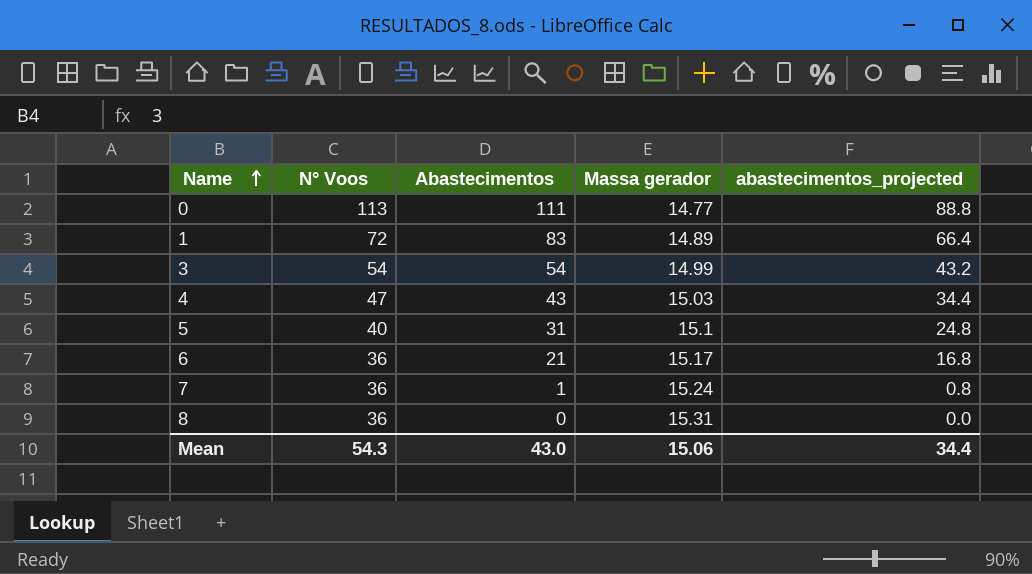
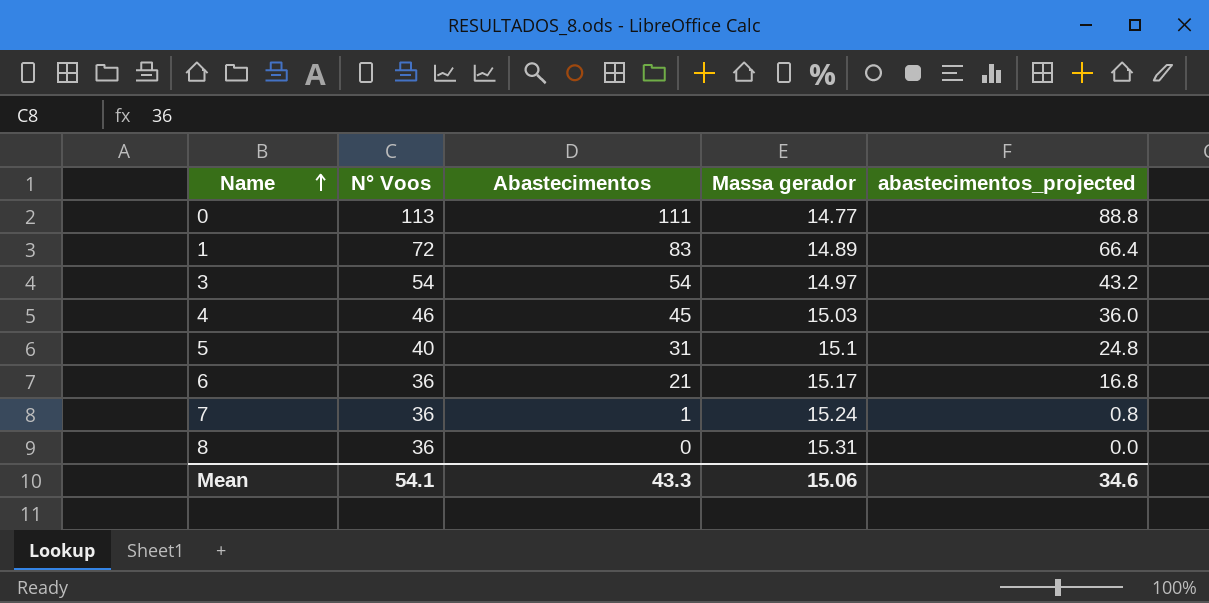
3 | Massa gerador: 14.99 -> 14.97
4 | N° Voos: 47 -> 46
4 | Abastecimentos: 43 -> 45
4 | abastecimentos_projected: 34.4 -> 36.0
Mean | N° Voos: 54.3 -> 54.1
Mean | Abastecimentos: 43.0 -> 43.3
Mean | abastecimentos_projected: 34.4 -> 34.6

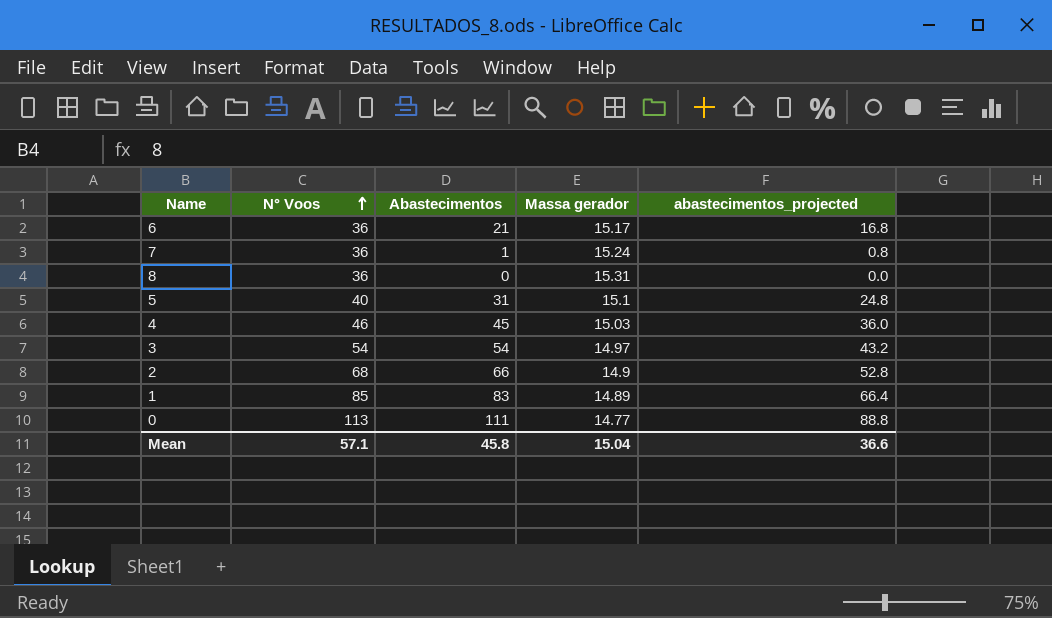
row order: Name ascending -> N° Voos ascending
row 2: none -> 68 | 66 | 14.9 | 52.8
1 | N° Voos: 72 -> 85
Mean | N° Voos: 54.1 -> 57.1
Mean | Abastecimentos: 43.3 -> 45.8
Mean | Massa gerador: 15.06 -> 15.04
Mean | abastecimentos_projected: 34.6 -> 36.6

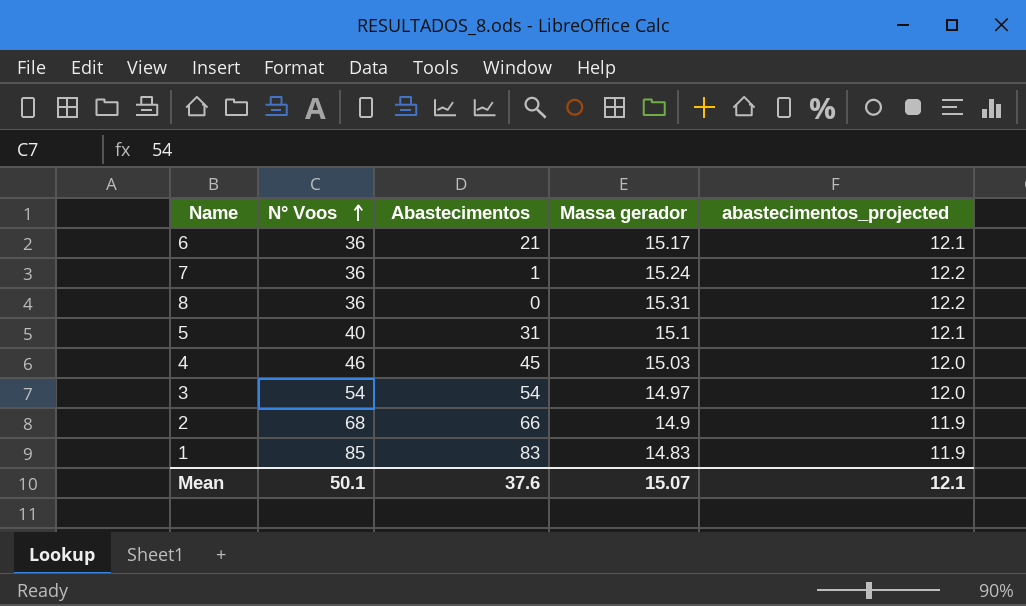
column abastecimentos_projected | formula: [Abastecimentos] * 0.8 -> [Massa gerador] * 0.8
row 0: 113 | 111 | 14.77 | 88.8 -> none
1 | Massa gerador: 14.89 -> 14.83
Mean | N° Voos: 57.1 -> 50.1
Mean | Abastecimentos: 45.8 -> 37.6
Mean | Massa gerador: 15.04 -> 15.07
Mean | abastecimentos_projected: 36.6 -> 12.1

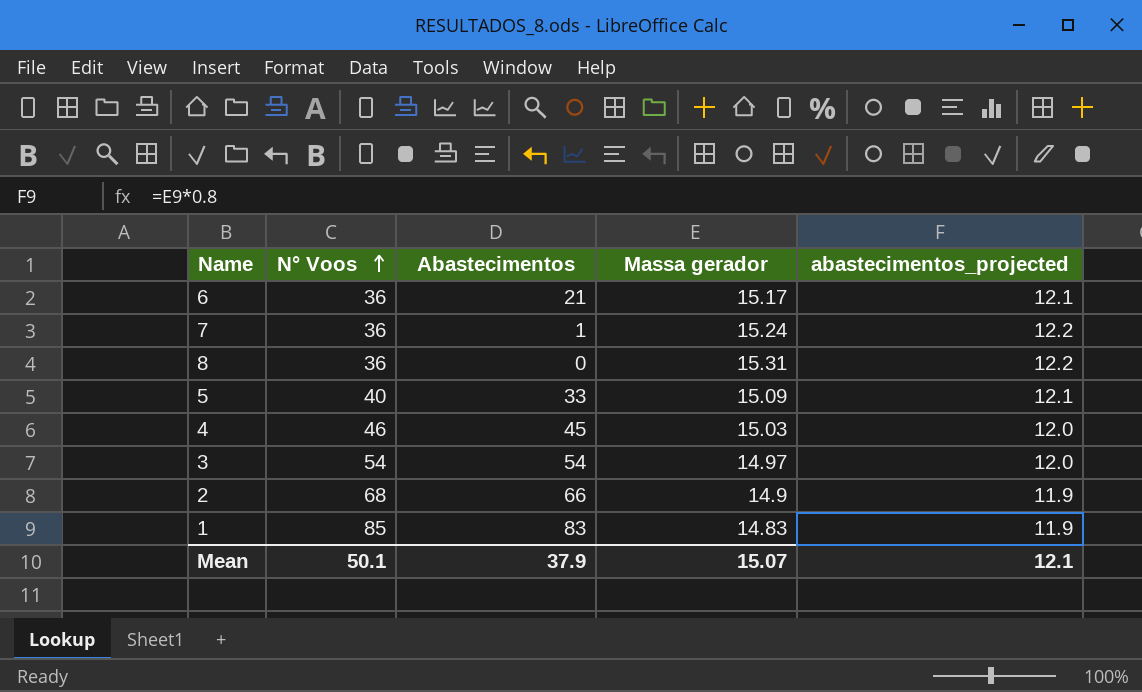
5 | Abastecimentos: 31 -> 33
5 | Massa gerador: 15.1 -> 15.09
Mean | Abastecimentos: 37.6 -> 37.9

